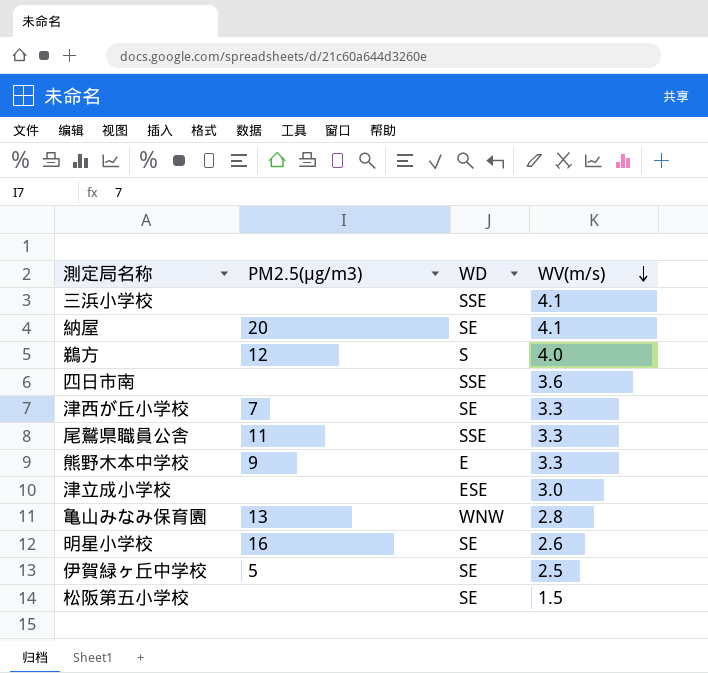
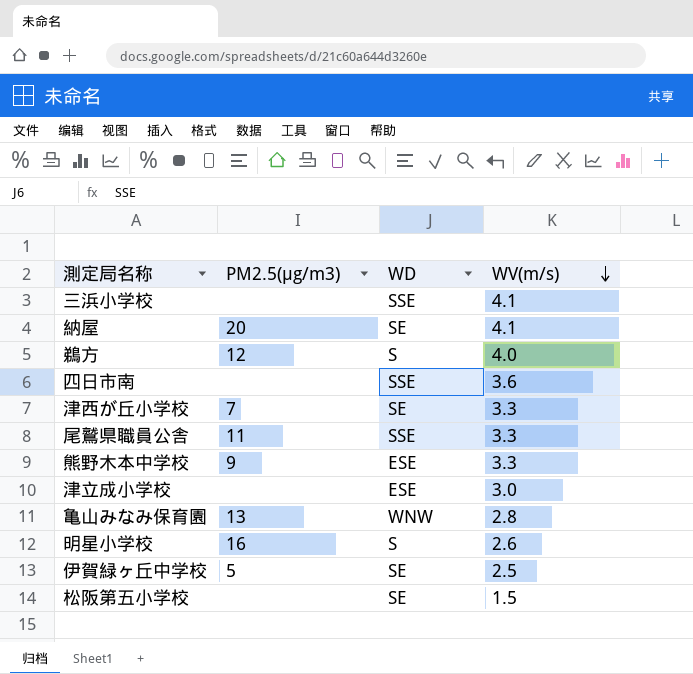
熊野木本中学校 | WD: E -> ESE
明星小学校 | WD: SE -> S

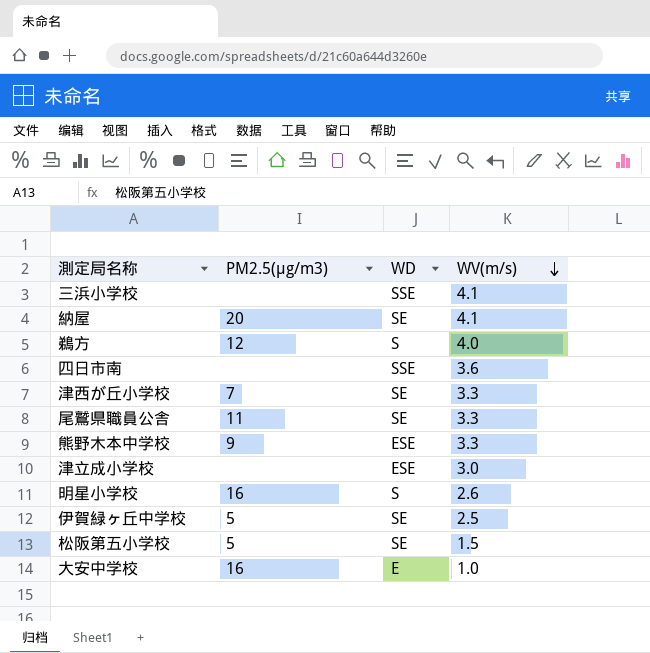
row 亀山みなみ保育園: 13 | WNW | 2.8 -> none
尾鷲県職員公舎 | WD: SSE -> SE
松阪第五小学校 | PM2.5(μg/m3): none -> 5
row 大安中学校: none -> 16 | E | 1.0

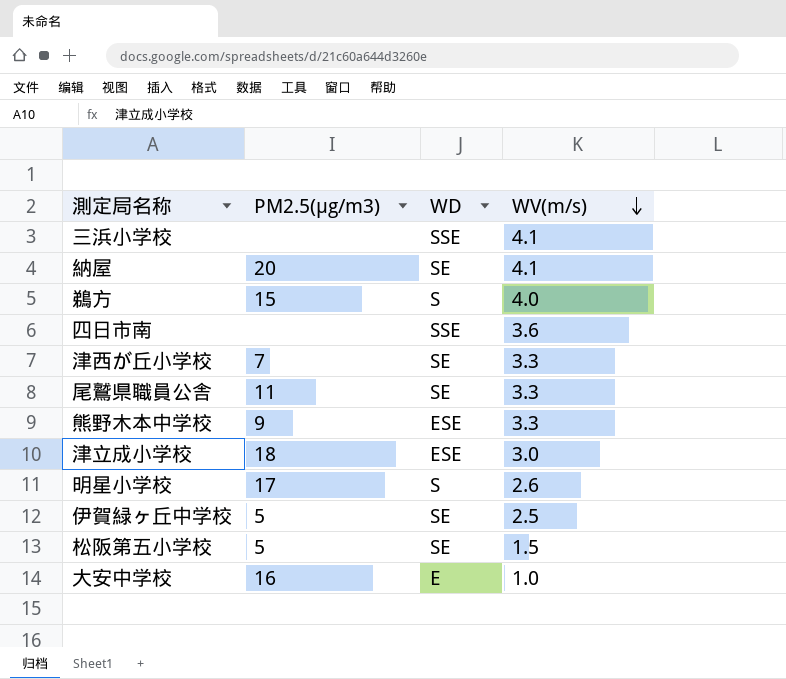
鵜方 | PM2.5(μg/m3): 12 -> 15
津立成小学校 | PM2.5(μg/m3): none -> 18
明星小学校 | PM2.5(μg/m3): 16 -> 17

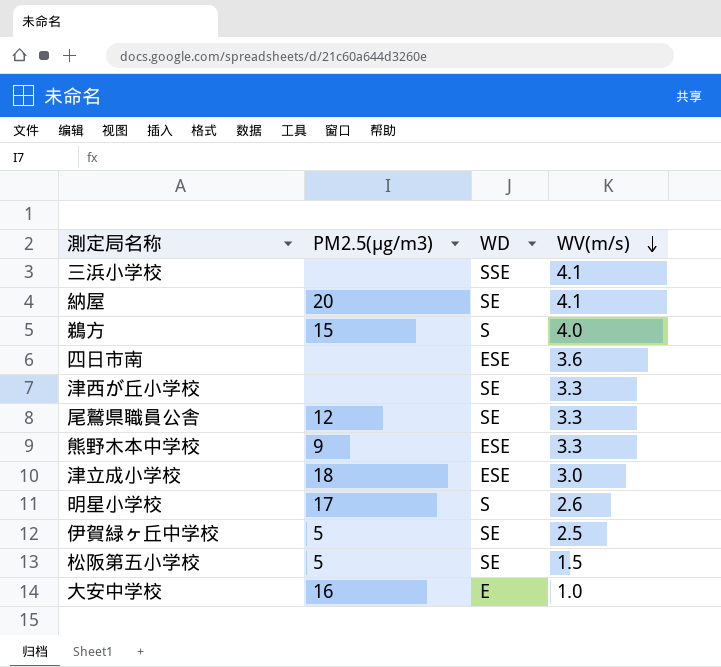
四日市南 | WD: SSE -> ESE
津西が丘小学校 | PM2.5(μg/m3): 7 -> none
尾鷲県職員公舎 | PM2.5(μg/m3): 11 -> 12

